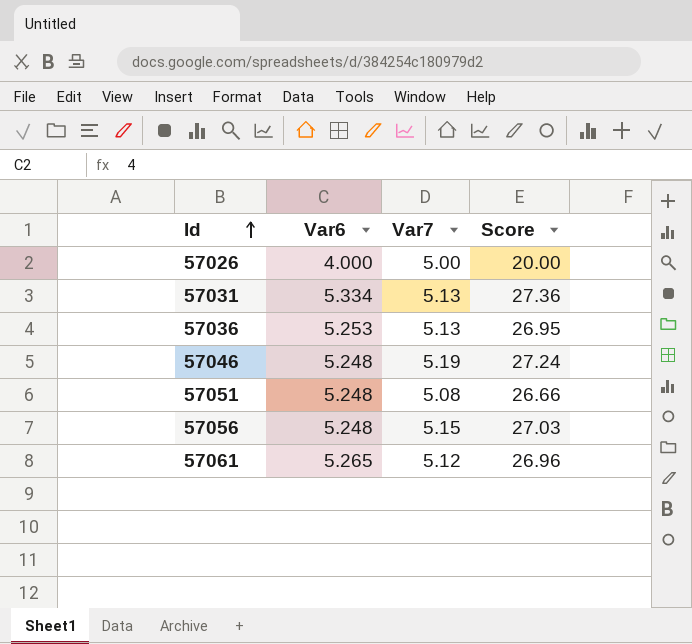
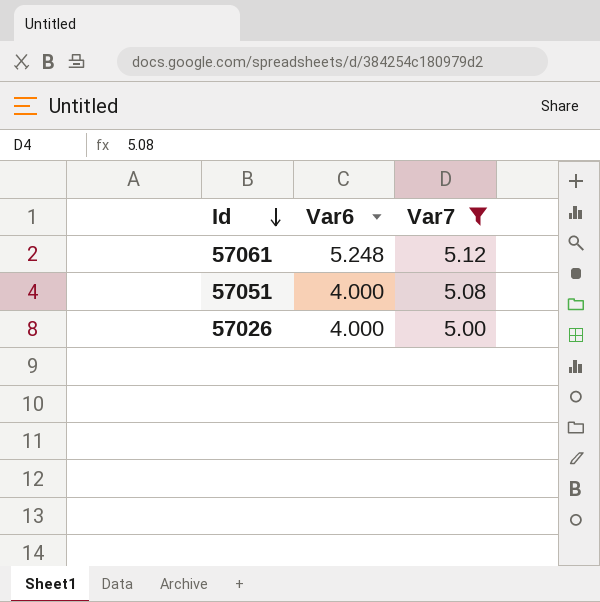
filter: none -> Var7 <= 5.12
row order: Id ascending -> Id descending
column Score | formula: [Var6] * [Var7] -> none
57061 | Var6: 5.265 -> 5.248
57051 | Var6: 5.248 -> 4.000

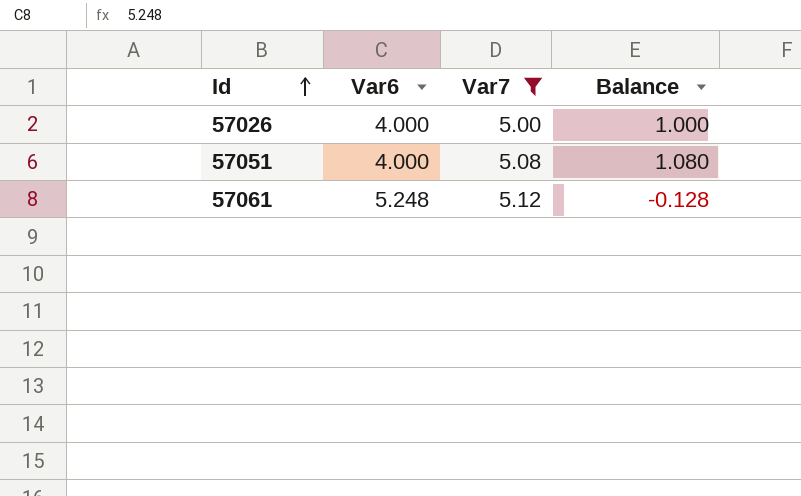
row order: Id descending -> Id ascending
column Balance | formula: none -> [Var7] - [Var6]

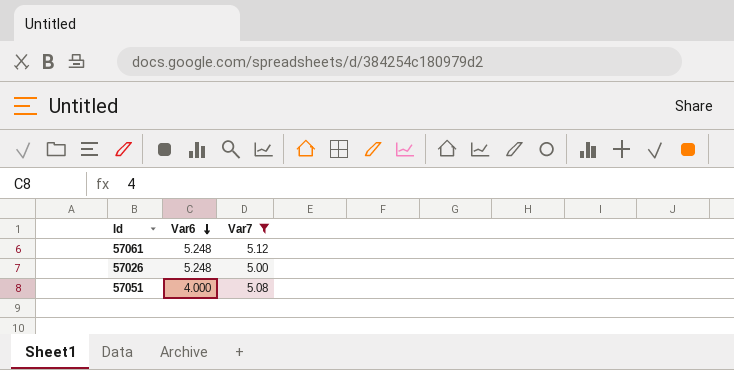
row order: Id ascending -> Var6 descending
column Balance | formula: [Var7] - [Var6] -> none
57026 | Var6: 4.000 -> 5.248

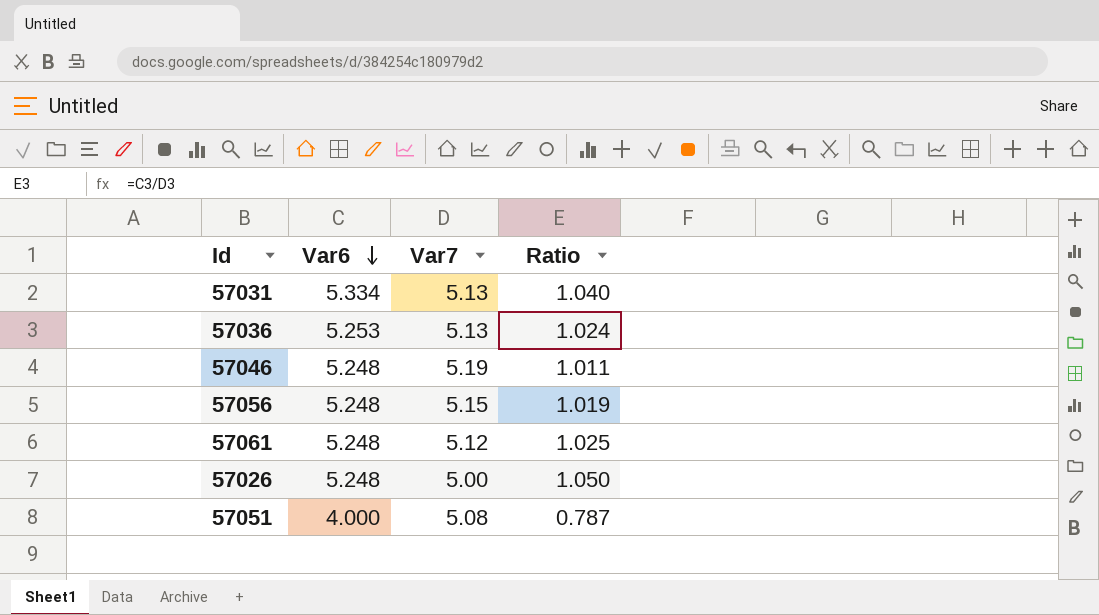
filter: Var7 <= 5.12 -> none
column Ratio | formula: none -> [Var6] / [Var7]

